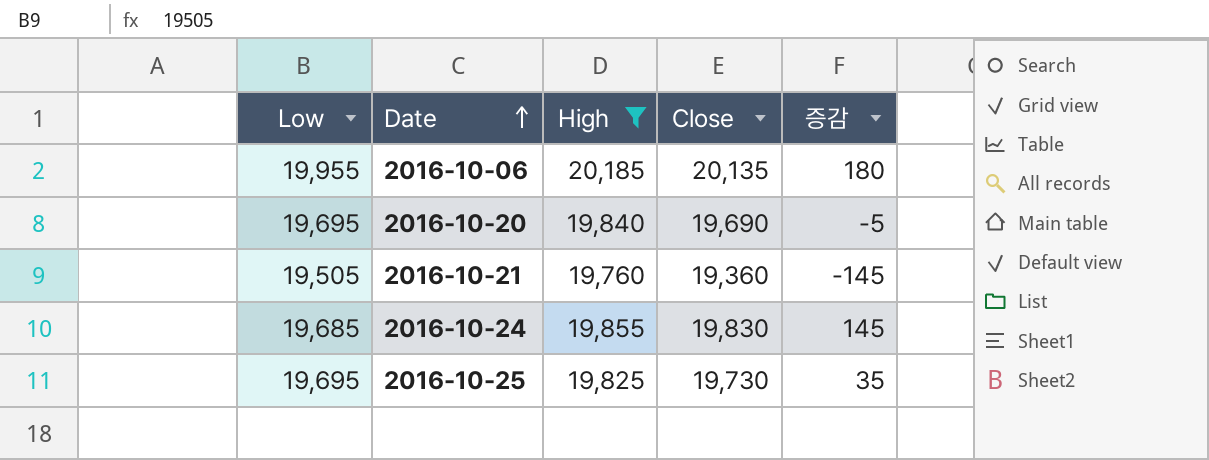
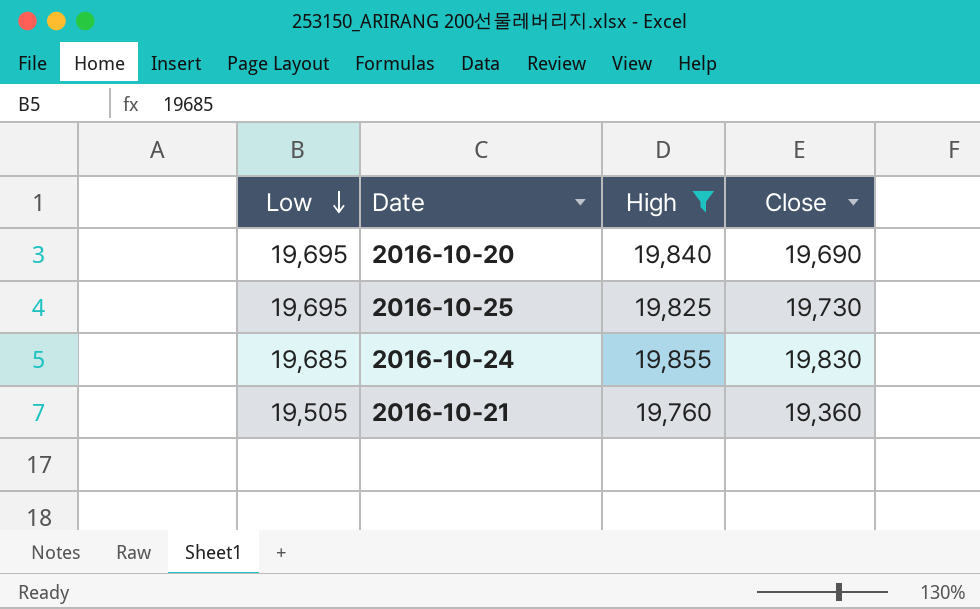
row order: Date ascending -> Low descending
column 증감 | formula: [Close] - [Low] -> none
row 2016-10-06: 19,955 | 20,185 | 20,135 | 180 -> none

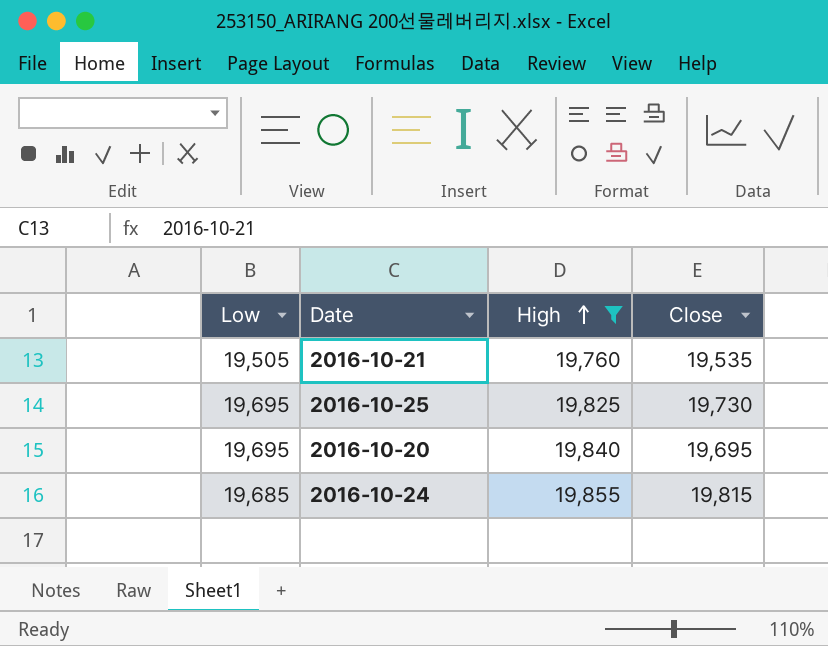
row order: Low descending -> High ascending
2016-10-21 | Close: 19,360 -> 19,535
2016-10-20 | Close: 19,690 -> 19,695
2016-10-24 | Close: 19,830 -> 19,815

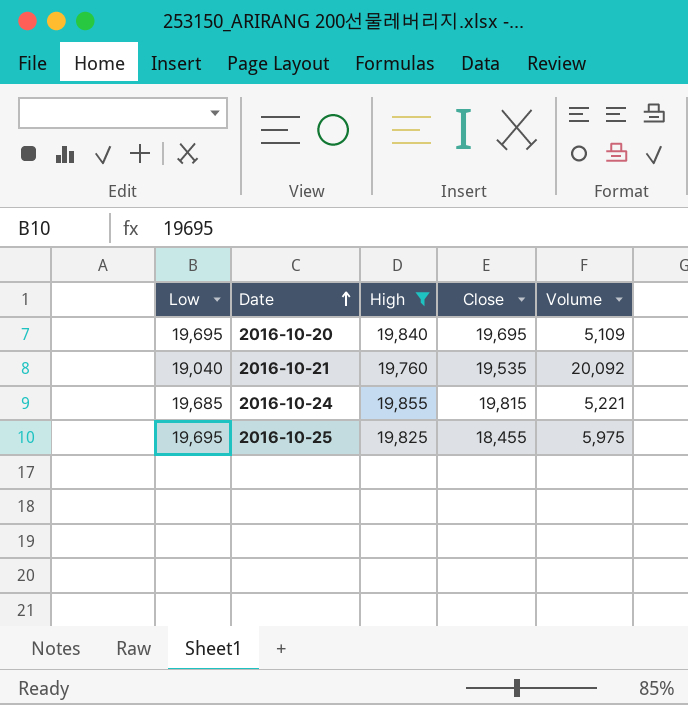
row order: High ascending -> Date ascending
column Volume | position: none -> 5
2016-10-21 | Low: 19,505 -> 19,040
2016-10-25 | Close: 19,730 -> 18,455

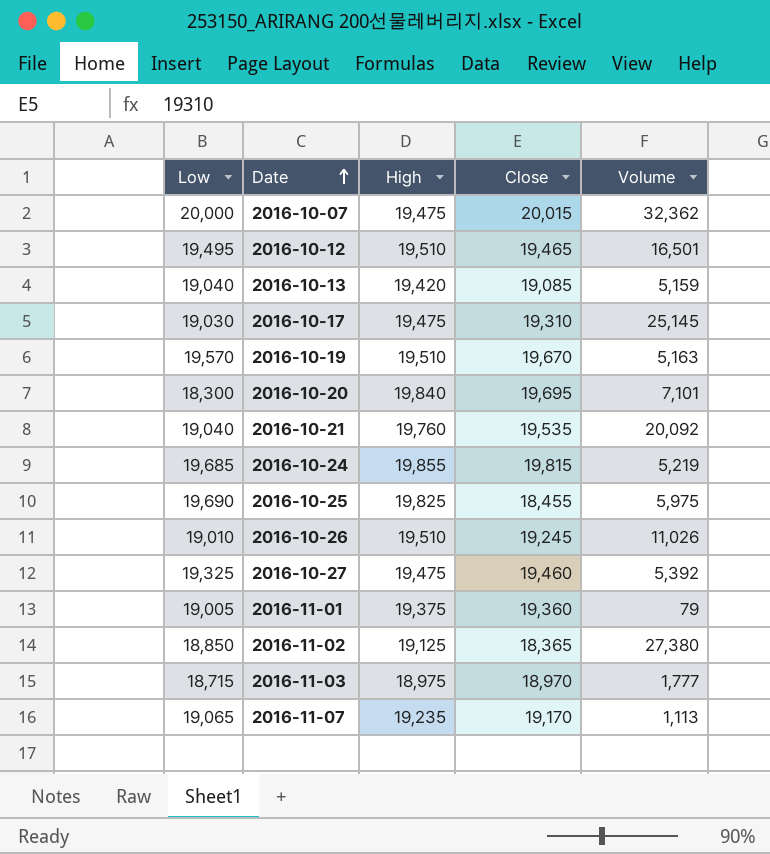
filter: High >= 19,760 -> none
2016-10-20 | Low: 19,695 -> 18,300
2016-10-20 | Volume: 5,109 -> 7,101
2016-10-24 | Volume: 5,221 -> 5,219
2016-10-25 | Low: 19,695 -> 19,690

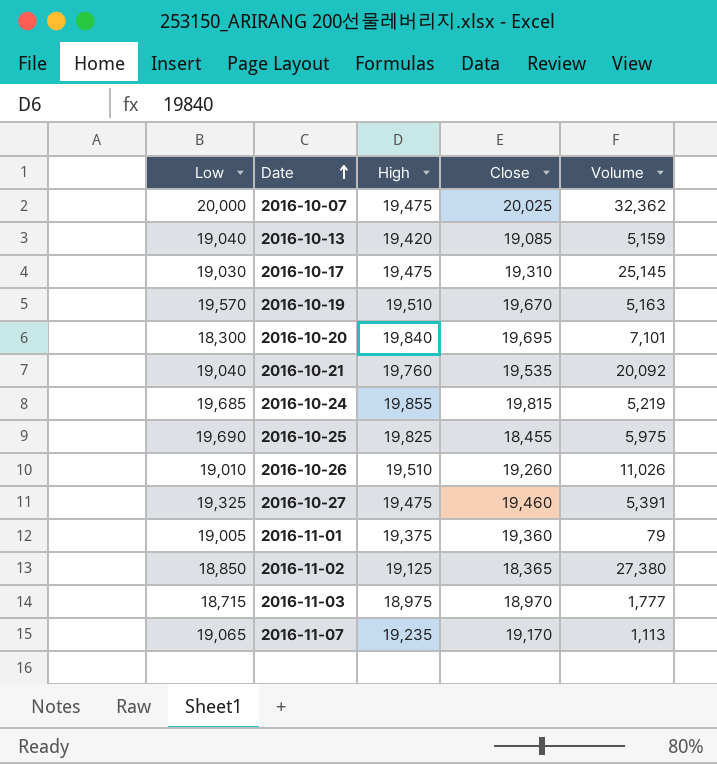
row 2016-10-12: 19,495 | 19,510 | 19,465 | 16,501 -> none
2016-10-07 | Close: 20,015 -> 20,025
2016-10-26 | Close: 19,245 -> 19,260
2016-10-27 | Volume: 5,392 -> 5,391

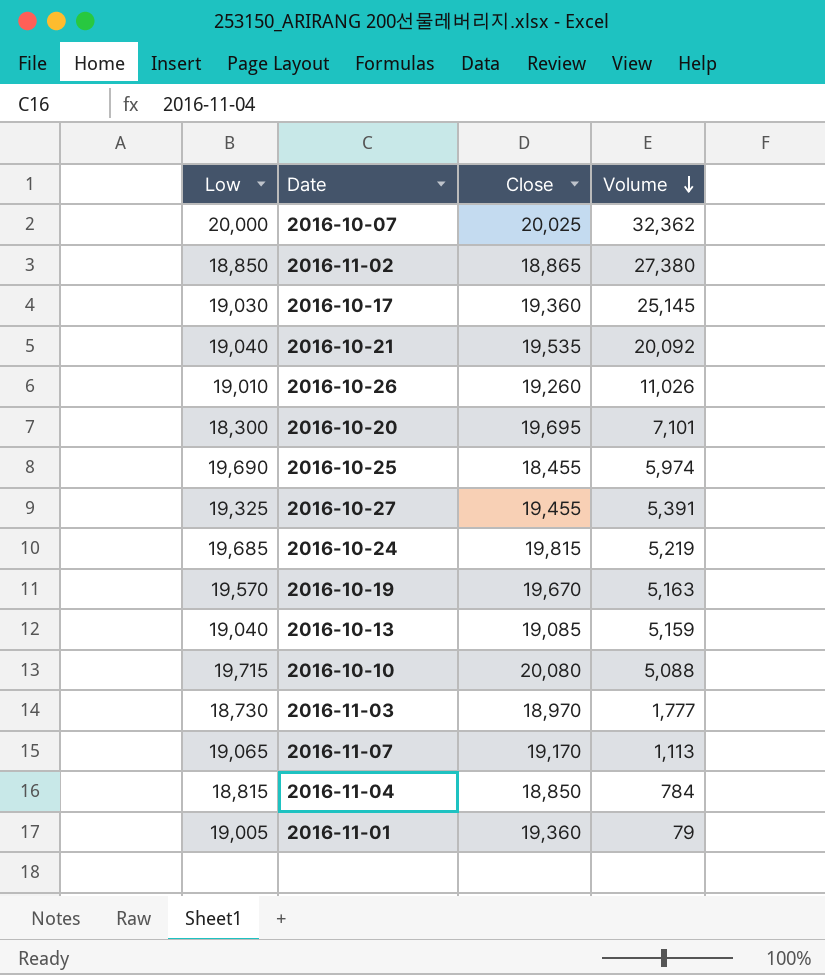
row order: Date ascending -> Volume descending
column High | position: 3 -> none
2016-11-02 | Close: 18,365 -> 18,865
2016-10-17 | Close: 19,310 -> 19,360
2016-10-25 | Volume: 5,975 -> 5,974
2016-10-27 | Close: 19,460 -> 19,455
row 2016-10-10: none -> 19,715 | 20,080 | 5,088
2016-11-03 | Low: 18,715 -> 18,730
row 2016-11-04: none -> 18,815 | 18,850 | 784

